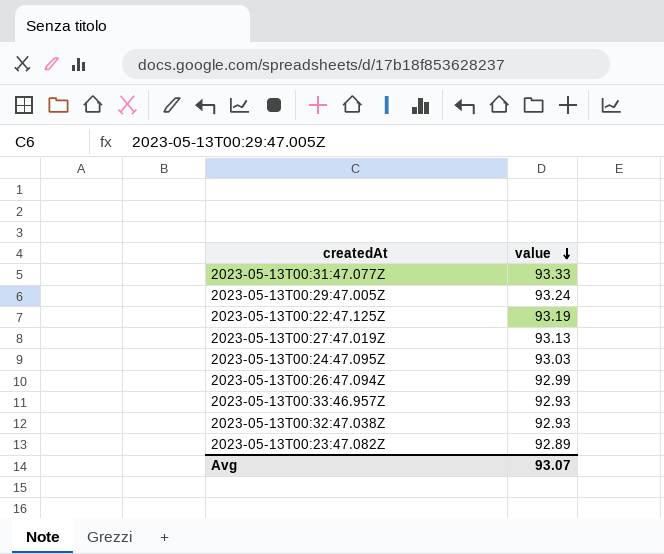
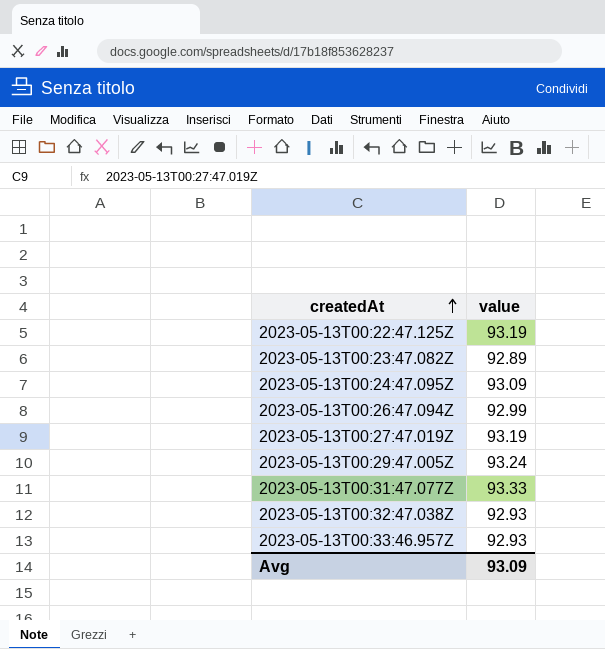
row order: value descending -> createdAt ascending
2023-05-13T00:24:47.095Z | value: 93.03 -> 93.09
2023-05-13T00:27:47.019Z | value: 93.13 -> 93.19
Avg | value: 93.07 -> 93.09

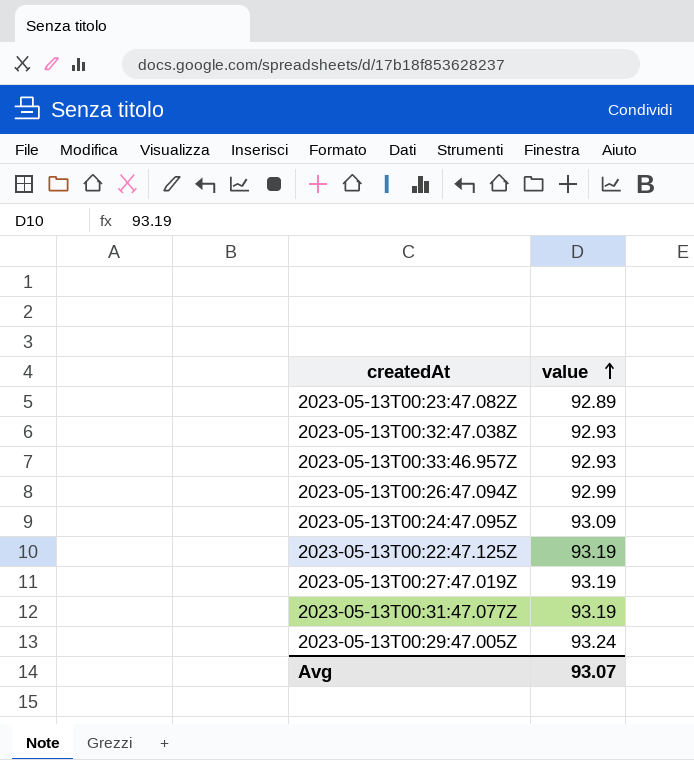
row order: createdAt ascending -> value ascending
2023-05-13T00:31:47.077Z | value: 93.33 -> 93.19
Avg | value: 93.09 -> 93.07

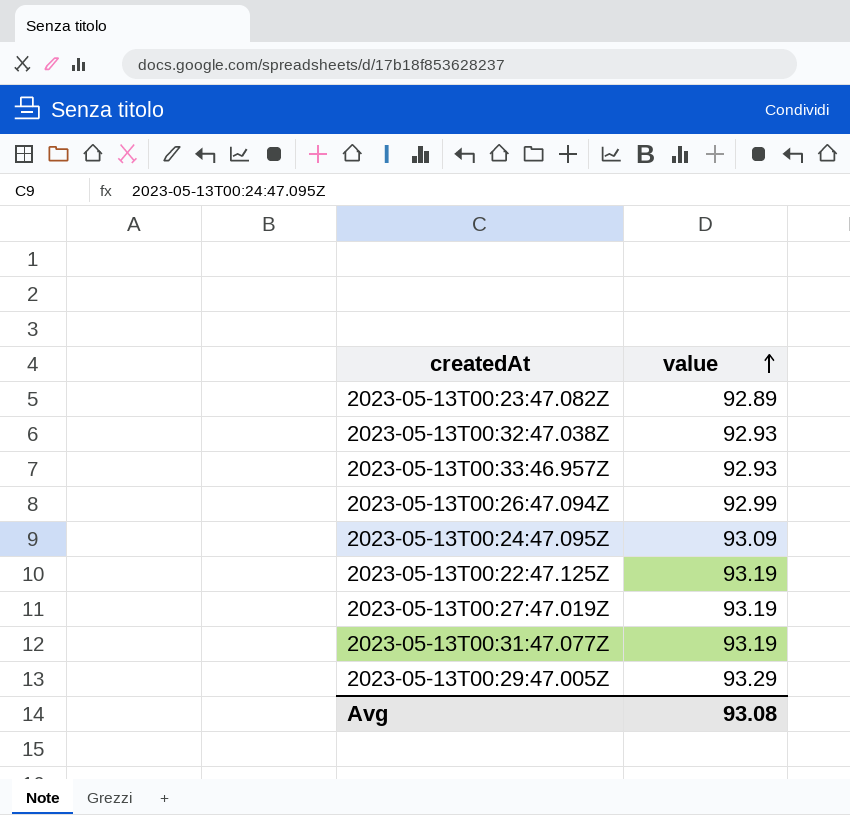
2023-05-13T00:29:47.005Z | value: 93.24 -> 93.29
Avg | value: 93.07 -> 93.08

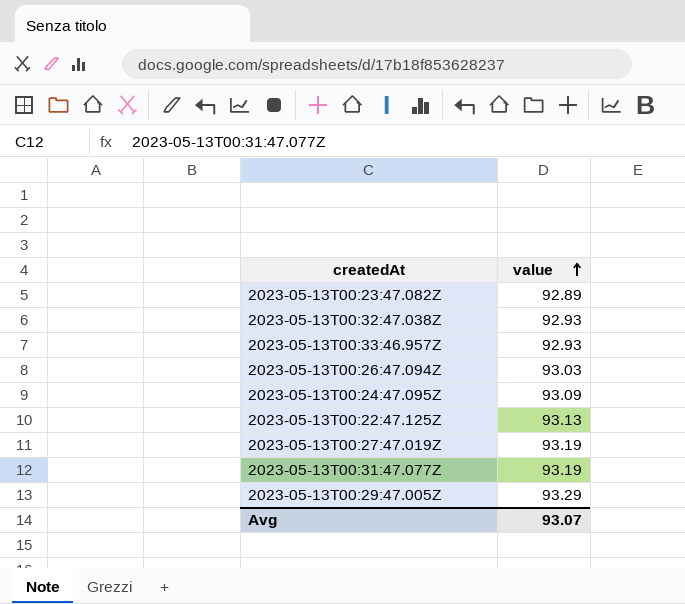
2023-05-13T00:26:47.094Z | value: 92.99 -> 93.03
2023-05-13T00:22:47.125Z | value: 93.19 -> 93.13
Avg | value: 93.08 -> 93.07

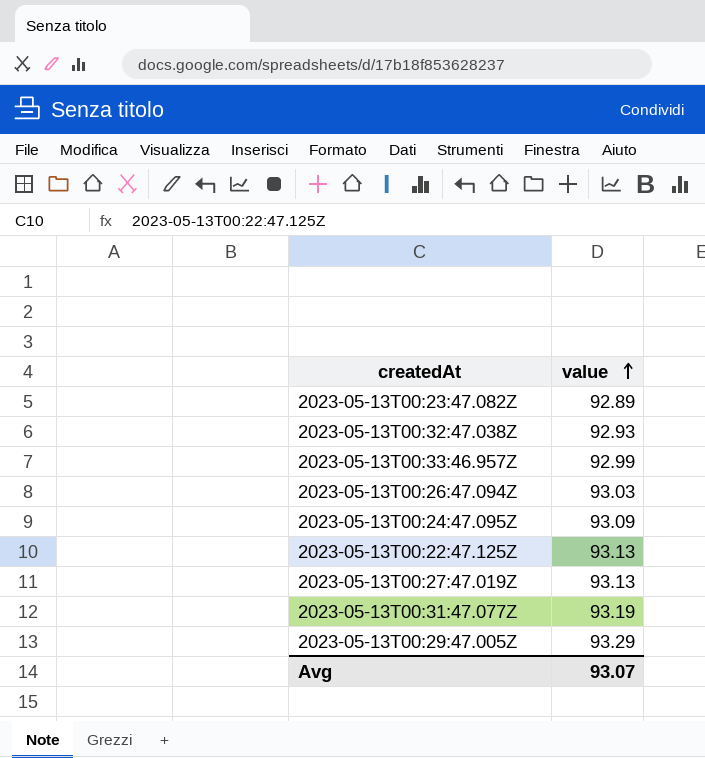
2023-05-13T00:33:46.957Z | value: 92.93 -> 92.99
2023-05-13T00:27:47.019Z | value: 93.19 -> 93.13

